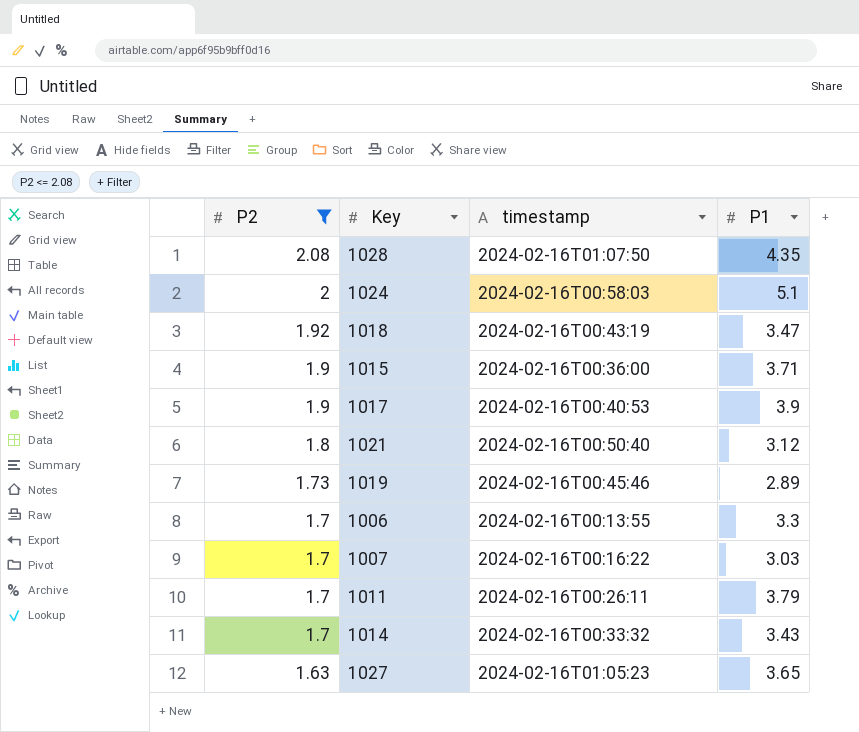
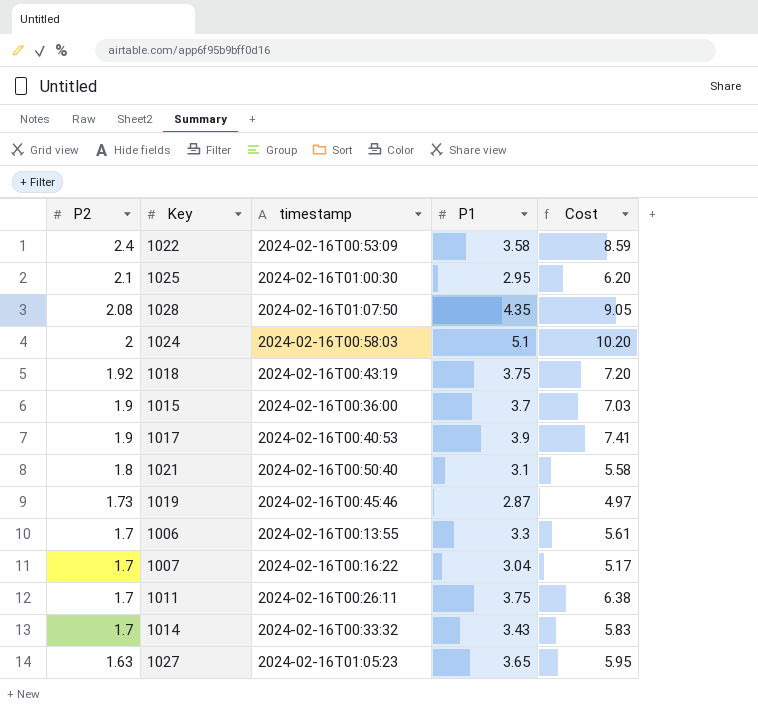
filter: P2 <= 2.08 -> none
column Cost | formula: none -> [P2] * [P1]
1018 | P1: 3.47 -> 3.75
1015 | P1: 3.71 -> 3.7
1021 | P1: 3.12 -> 3.1
1019 | P1: 2.89 -> 2.87
1007 | P1: 3.03 -> 3.04
1011 | P1: 3.79 -> 3.75

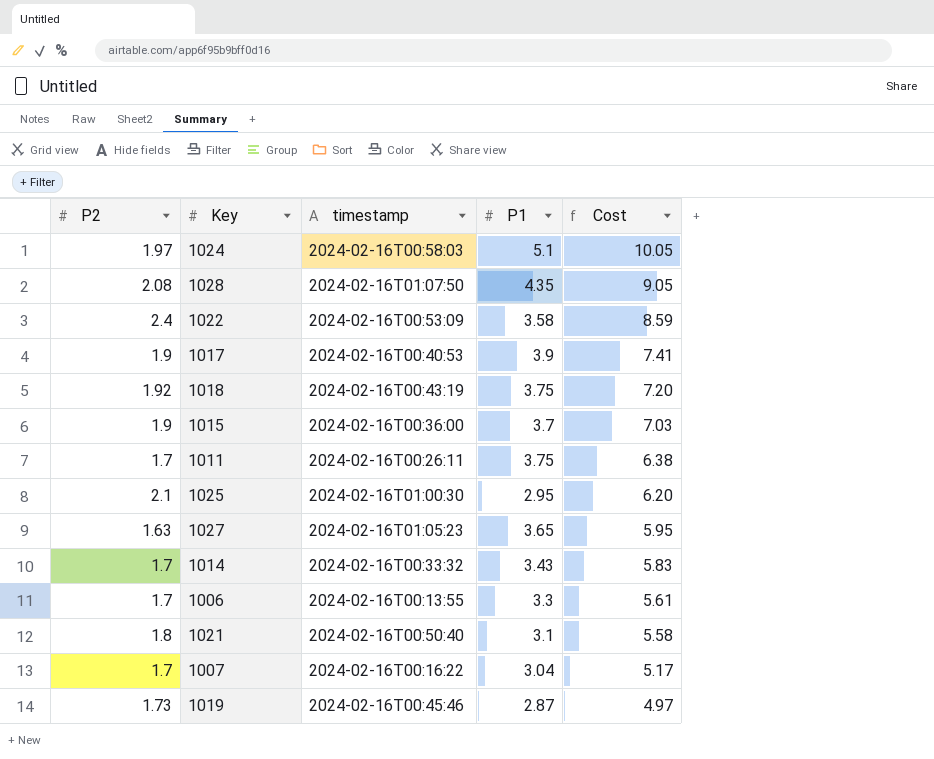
row order: P2 descending -> Cost descending
1024 | P2: 2 -> 1.97
1024 | Cost: 10.20 -> 10.05

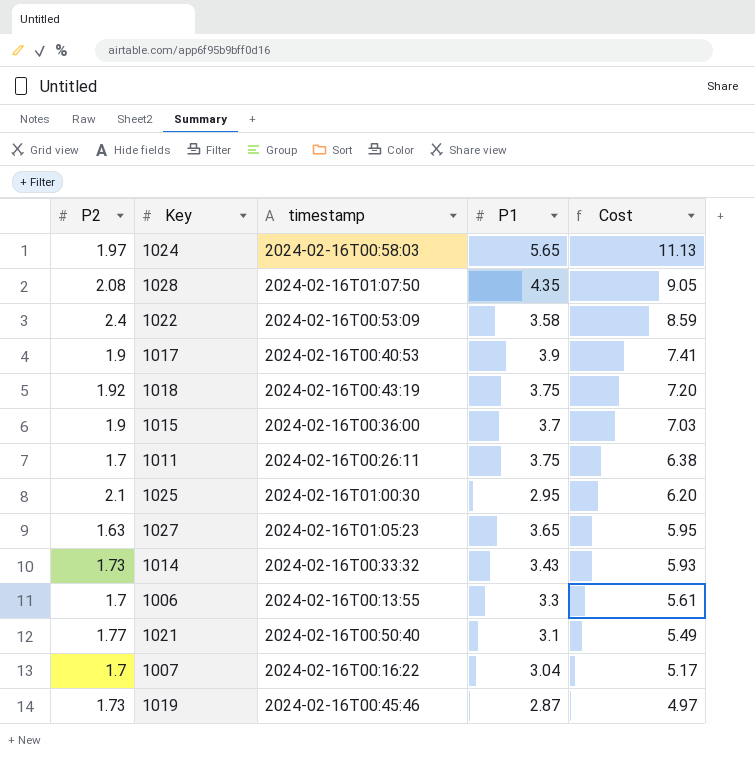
1024 | P1: 5.1 -> 5.65
1024 | Cost: 10.05 -> 11.13
1014 | P2: 1.7 -> 1.73
1014 | Cost: 5.83 -> 5.93
1021 | P2: 1.8 -> 1.77
1021 | Cost: 5.58 -> 5.49

